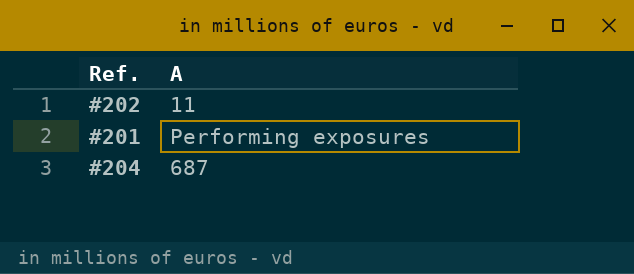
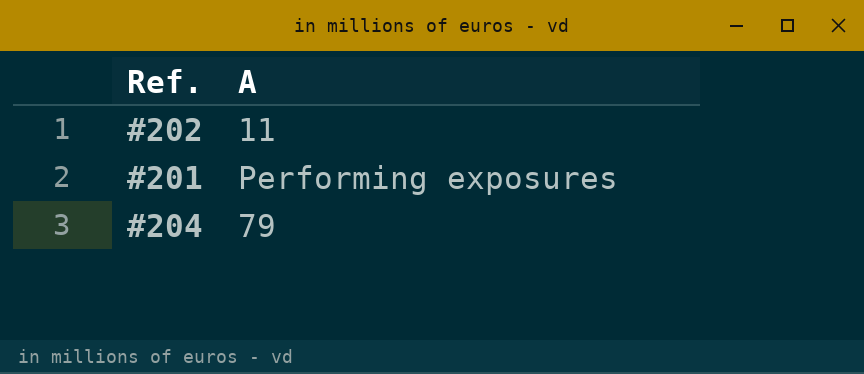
#204 | A: 687 -> 79

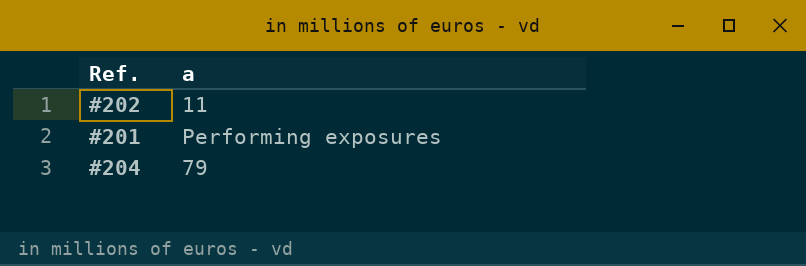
column name: A -> a

